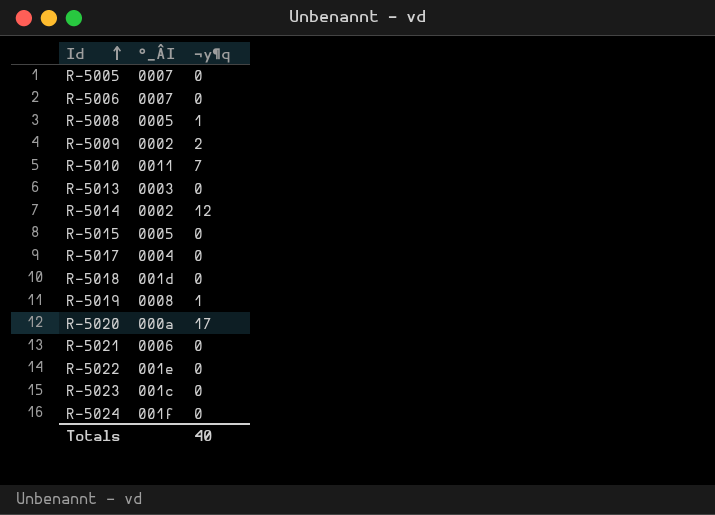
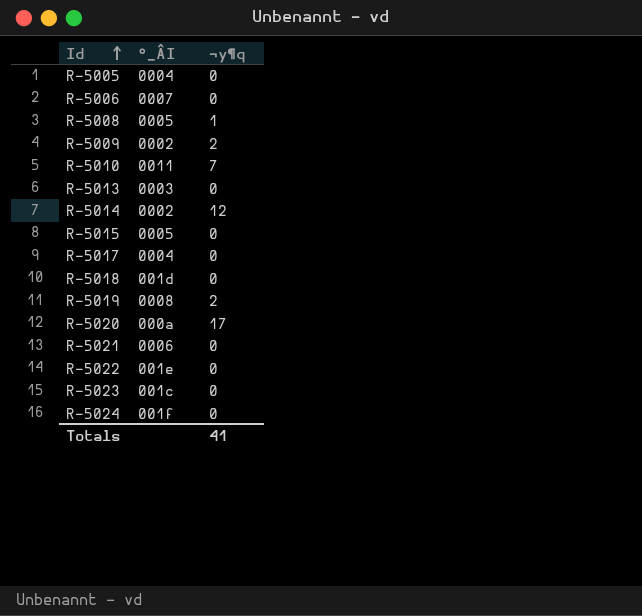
R-5005 | °_ÂI: 0007 -> 0004
R-5019 | ¬y¶q: 1 -> 2
Totals | ¬y¶q: 40 -> 41

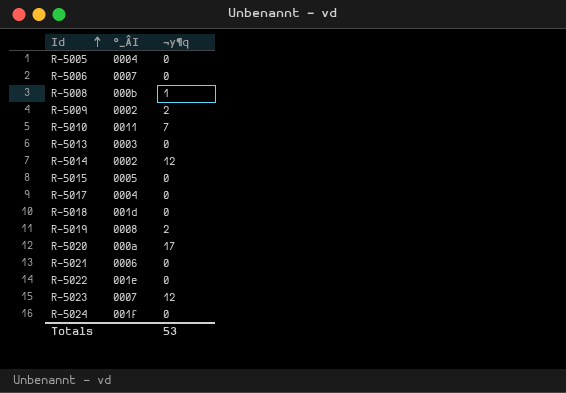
R-5008 | °_ÂI: 0005 -> 000b
R-5023 | °_ÂI: 001c -> 0007
R-5023 | ¬y¶q: 0 -> 12
Totals | ¬y¶q: 41 -> 53

